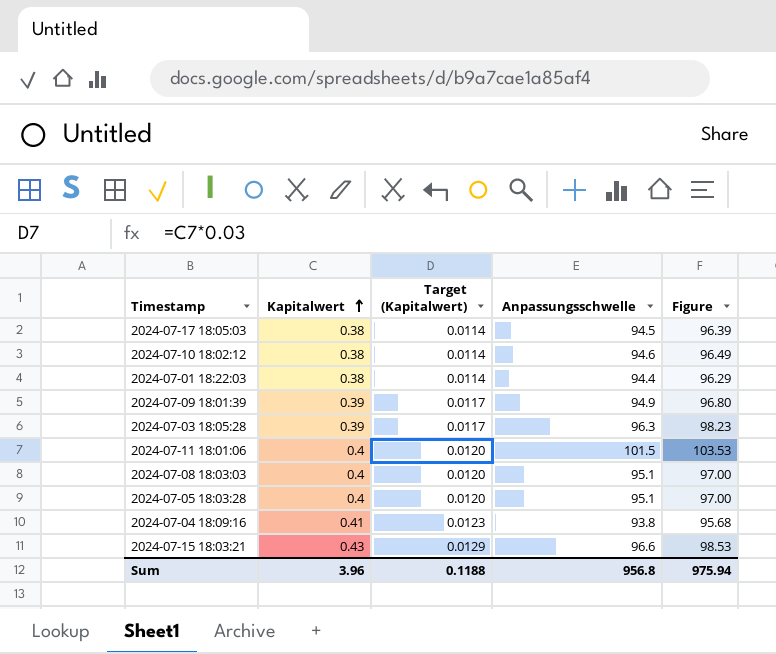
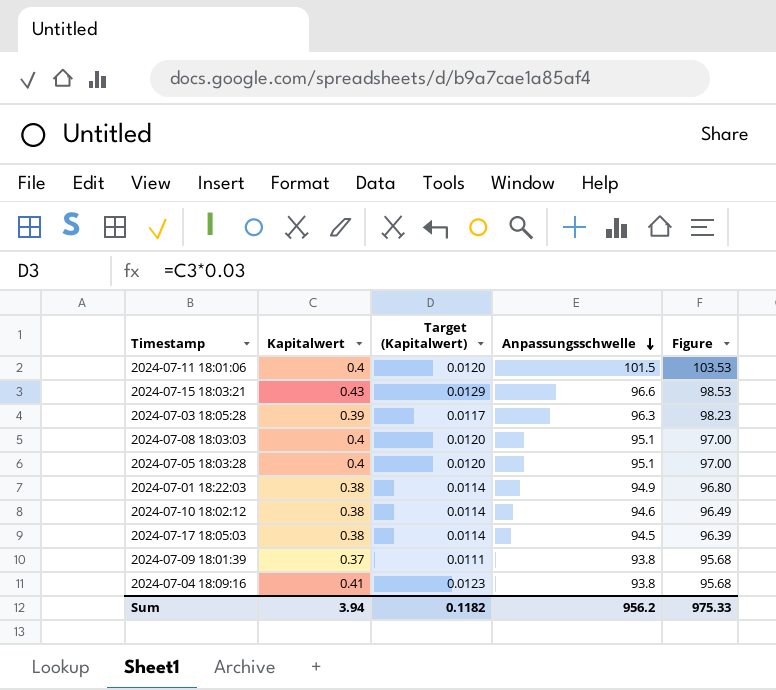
row order: Kapitalwert ascending -> Anpassungsschwelle descending
2024-07-01 18:22:03 | Anpassungsschwelle: 94.4 -> 94.9
2024-07-01 18:22:03 | Figure: 96.29 -> 96.80
2024-07-09 18:01:39 | Kapitalwert: 0.39 -> 0.37
2024-07-09 18:01:39 | Target (Kapitalwert): 0.0117 -> 0.0111
2024-07-09 18:01:39 | Anpassungsschwelle: 94.9 -> 93.8
2024-07-09 18:01:39 | Figure: 96.80 -> 95.68
Sum | Kapitalwert: 3.96 -> 3.94
Sum | Target (Kapitalwert): 0.1188 -> 0.1182
Sum | Anpassungsschwelle: 956.8 -> 956.2
Sum | Figure: 975.94 -> 975.33

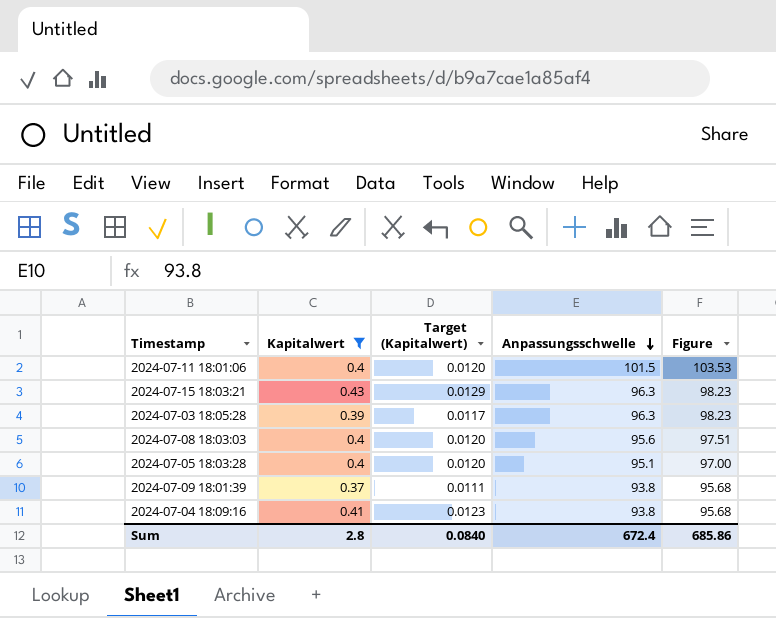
filter: none -> Kapitalwert != 0.38
2024-07-15 18:03:21 | Anpassungsschwelle: 96.6 -> 96.3
2024-07-15 18:03:21 | Figure: 98.53 -> 98.23
2024-07-08 18:03:03 | Anpassungsschwelle: 95.1 -> 95.6
2024-07-08 18:03:03 | Figure: 97.00 -> 97.51
Sum | Kapitalwert: 3.94 -> 2.8
Sum | Target (Kapitalwert): 0.1182 -> 0.0840
Sum | Anpassungsschwelle: 956.2 -> 672.4
Sum | Figure: 975.33 -> 685.86

